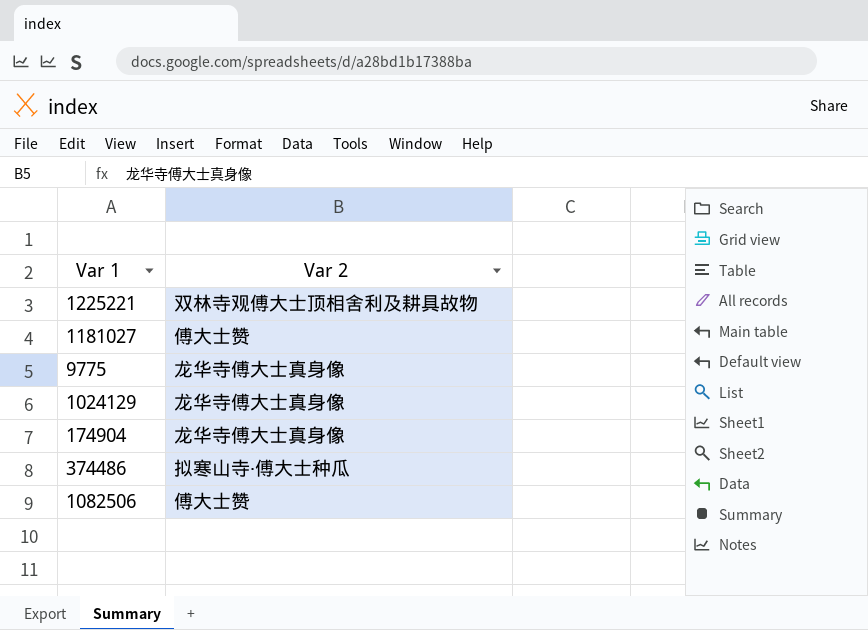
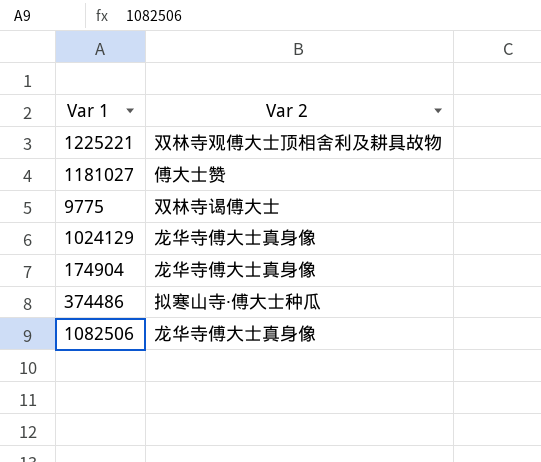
9775 | Var 2: 龙华寺傅大士真身像 -> 双林寺谒傅大士
1082506 | Var 2: 傅大士赞 -> 龙华寺傅大士真身像

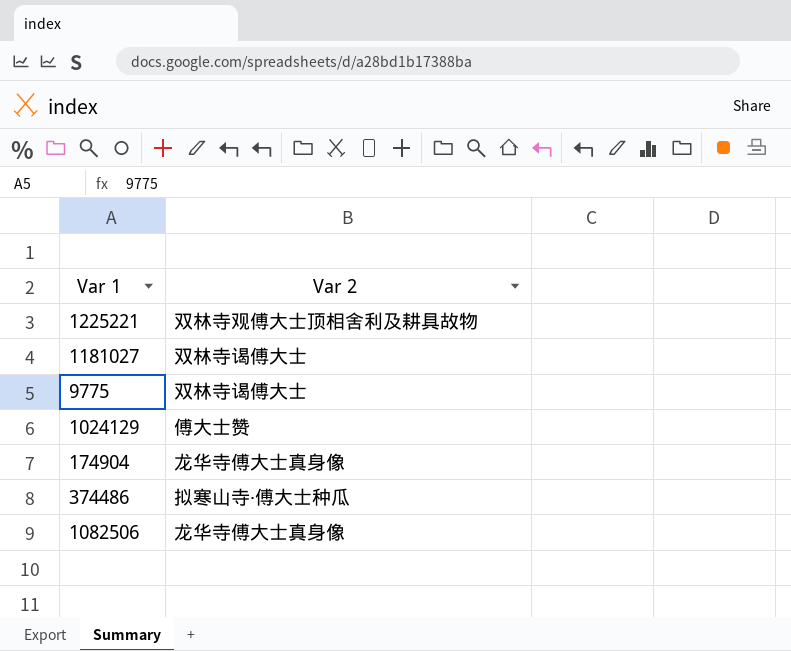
1181027 | Var 2: 傅大士赞 -> 双林寺谒傅大士
1024129 | Var 2: 龙华寺傅大士真身像 -> 傅大士赞

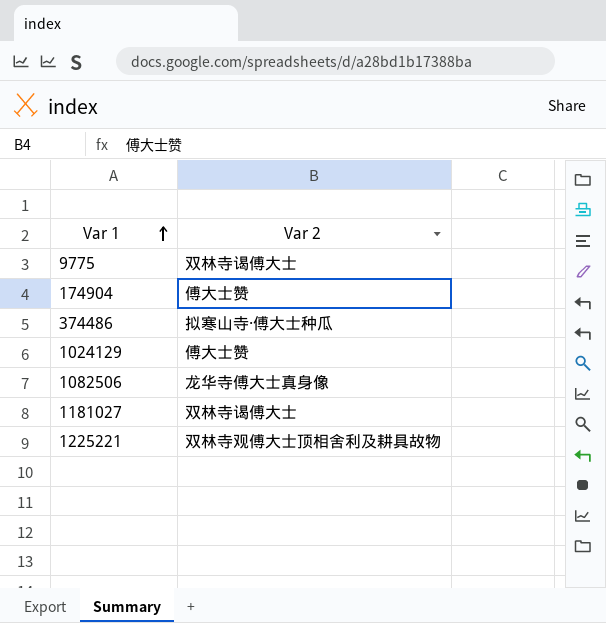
row order: none -> Var 1 ascending
174904 | Var 2: 龙华寺傅大士真身像 -> 傅大士赞

